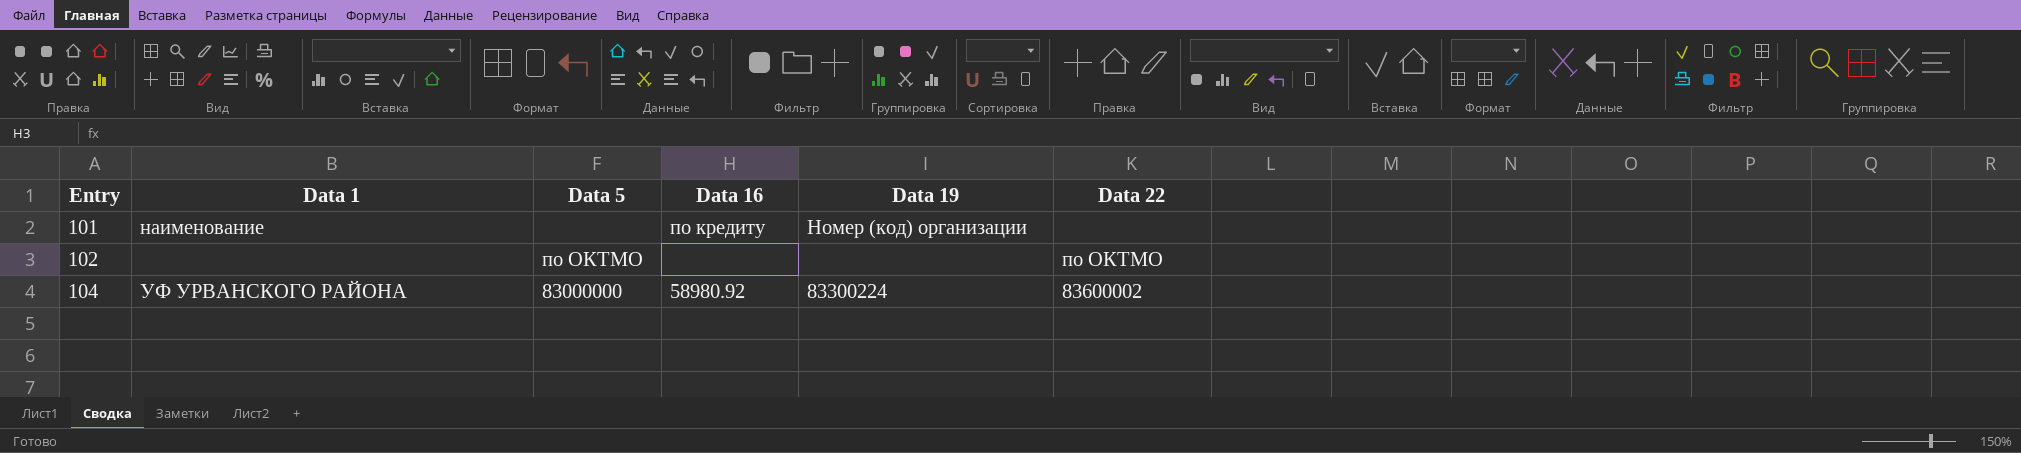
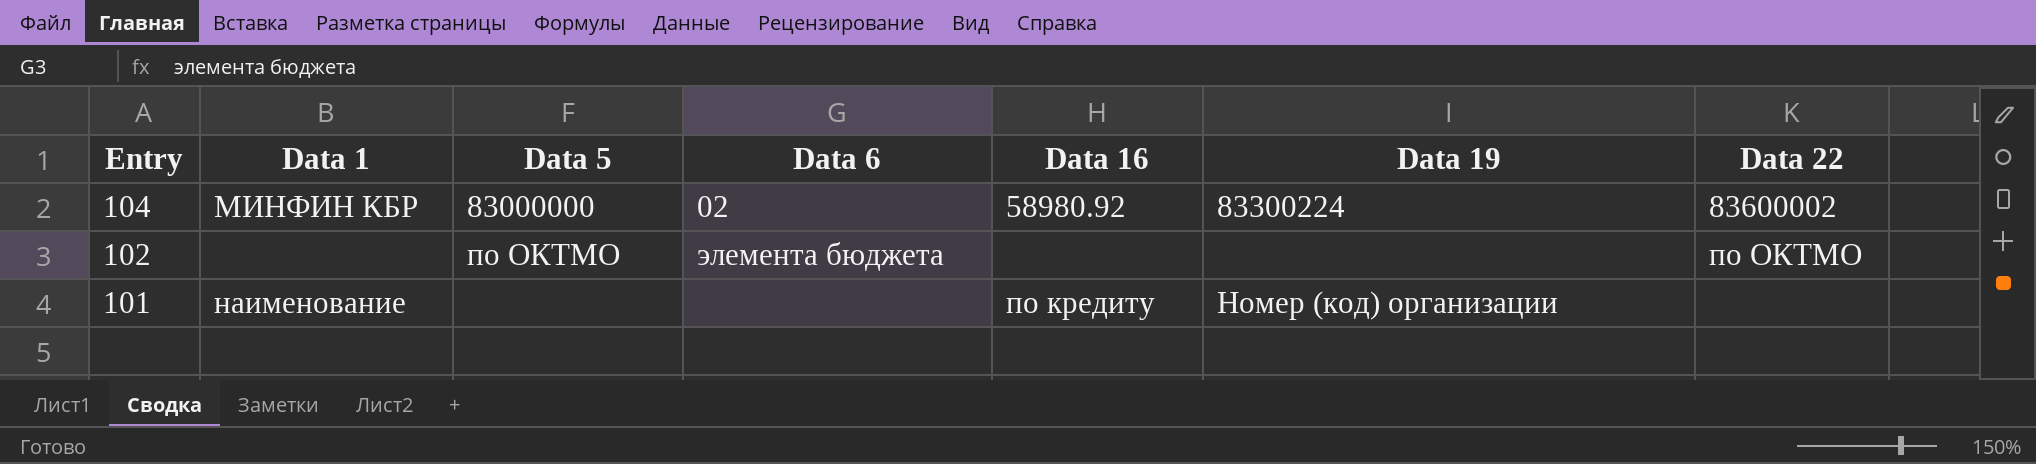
row order: Entry ascending -> Entry descending
column Data 6 | position: none -> 4
104 | Data 1: УФ УРВАНСКОГО РАЙОНА -> МИНФИН КБР

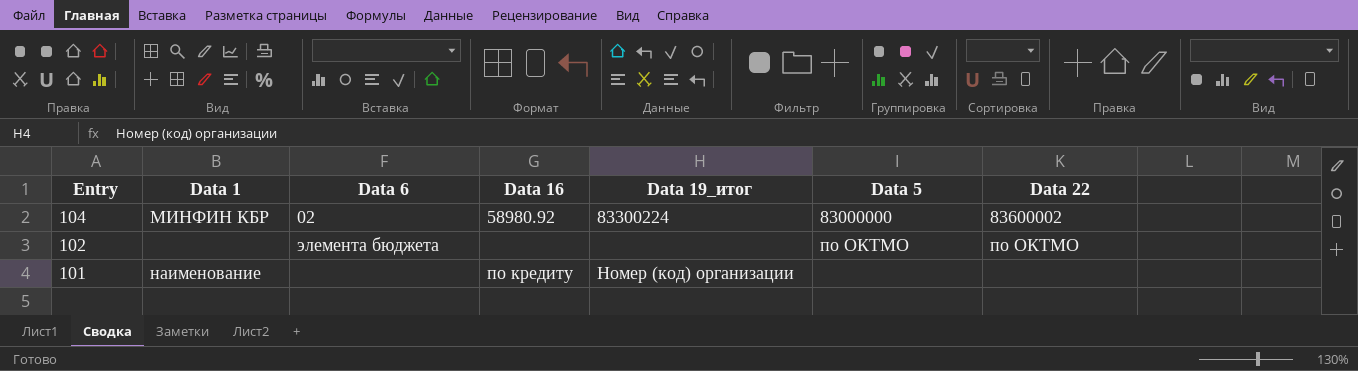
column name: Data 19 -> Data 19_итог
column Data 5 | position: 3 -> 6

